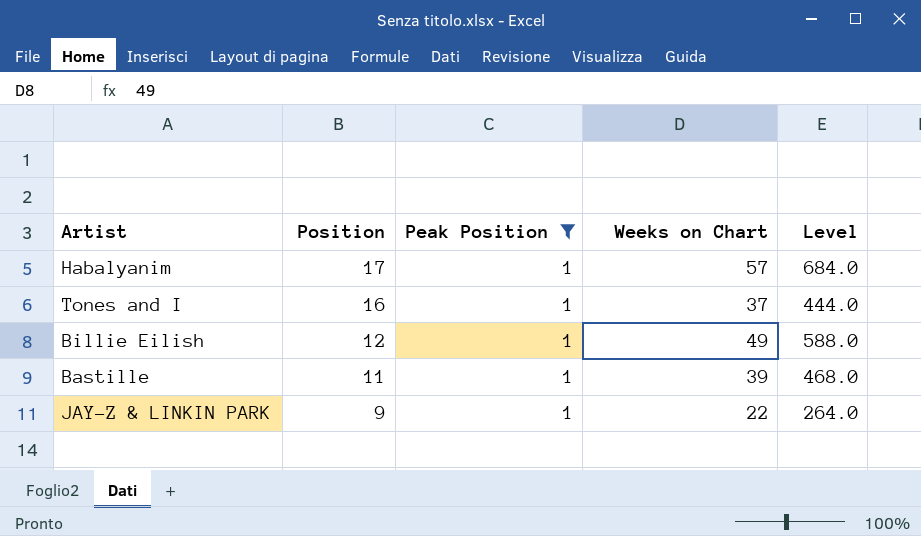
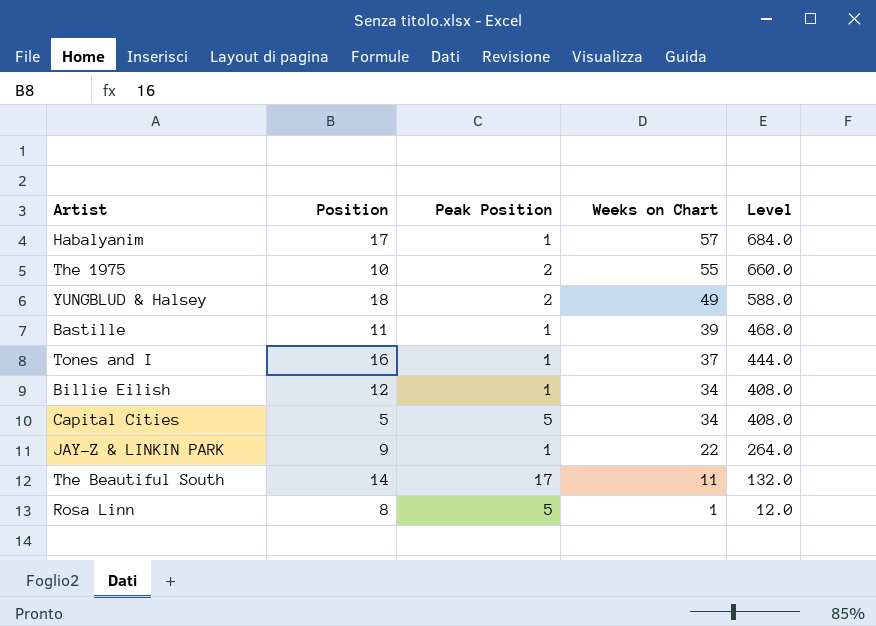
filter: Peak Position = 1 -> none
row order: Position descending -> Weeks on Chart descending
Billie Eilish | Weeks on Chart: 49 -> 34
Billie Eilish | Level: 588.0 -> 408.0

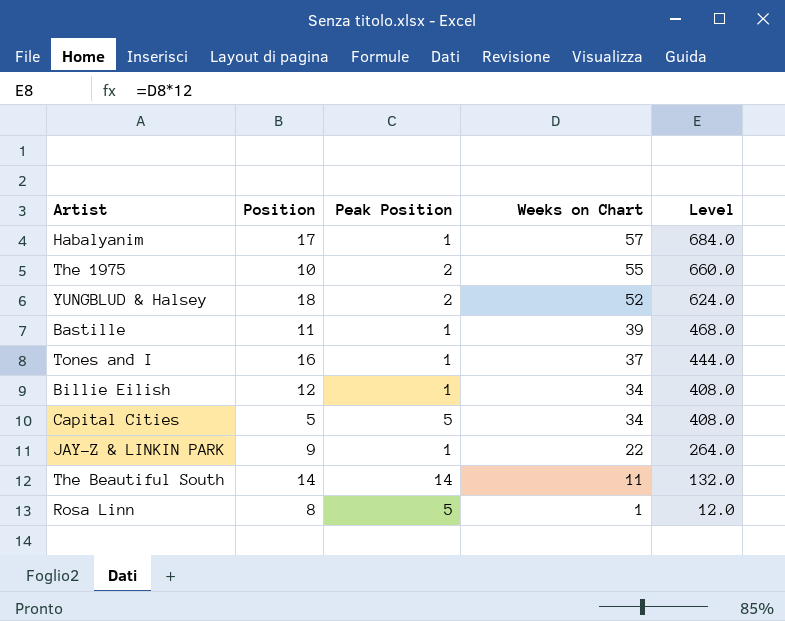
YUNGBLUD & Halsey | Weeks on Chart: 49 -> 52
YUNGBLUD & Halsey | Level: 588.0 -> 624.0
The Beautiful South | Peak Position: 17 -> 14

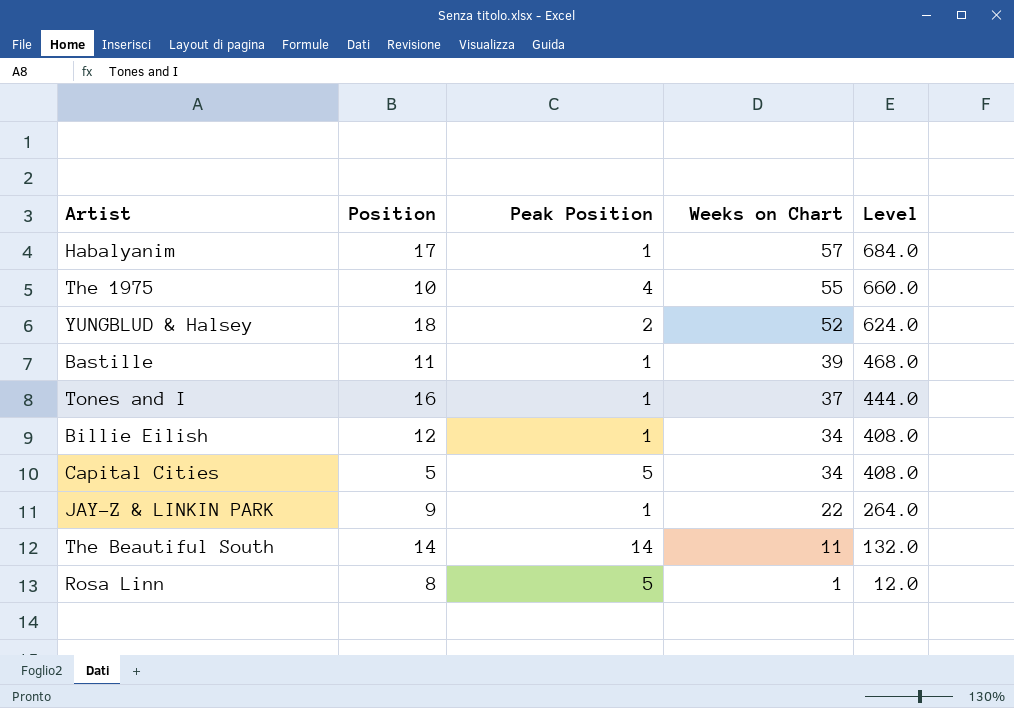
The 1975 | Peak Position: 2 -> 4

